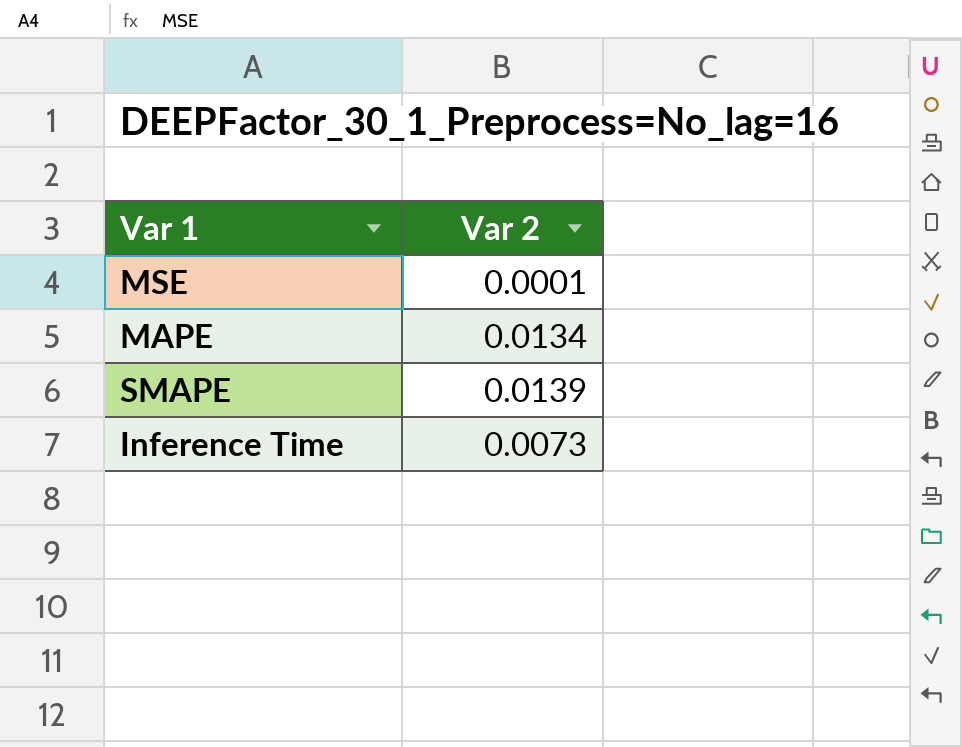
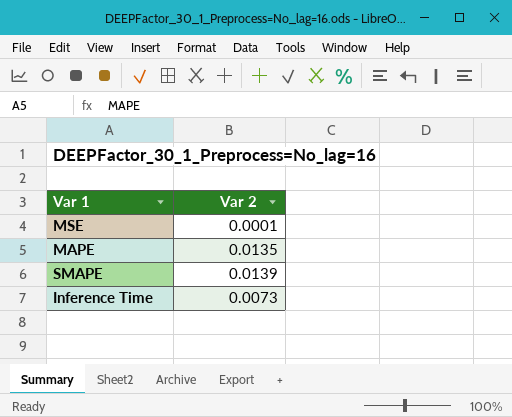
MAPE | Var 2: 0.0134 -> 0.0135

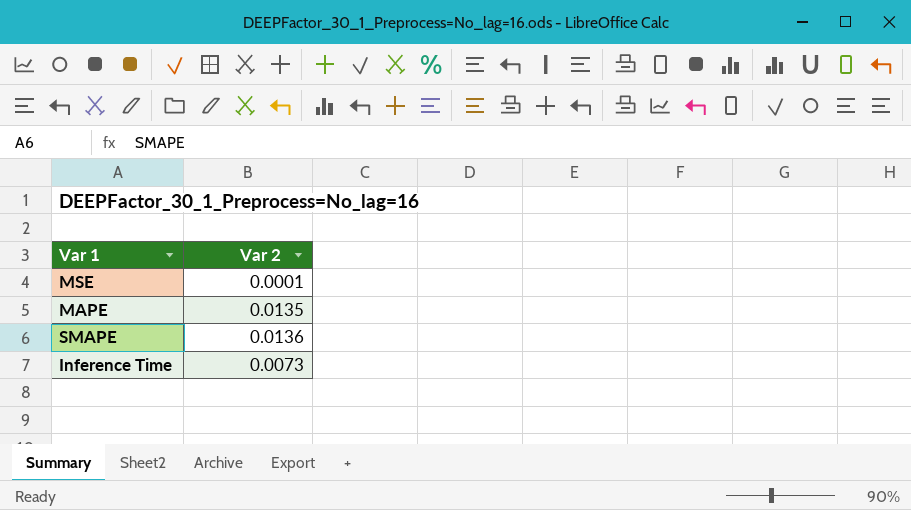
SMAPE | Var 2: 0.0139 -> 0.0136

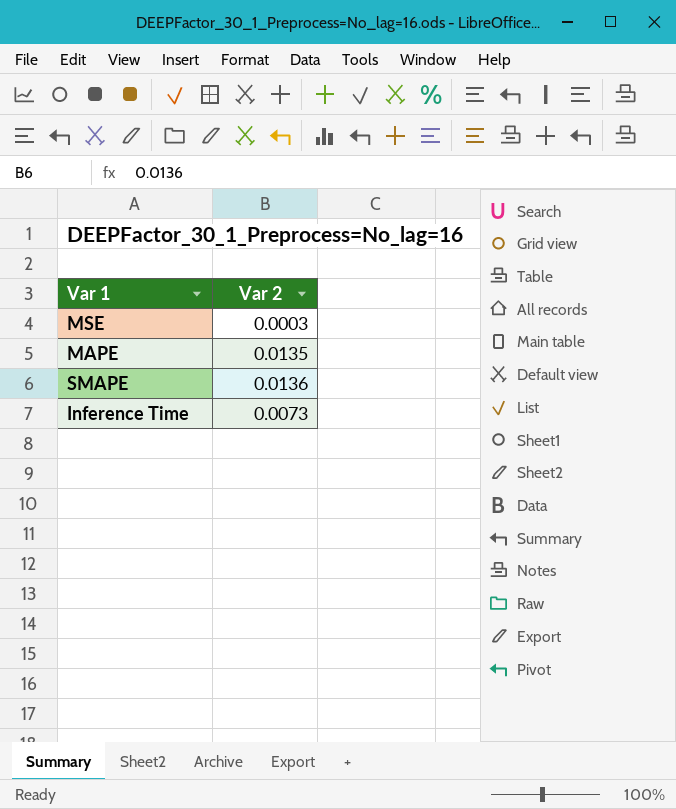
MSE | Var 2: 0.0001 -> 0.0003

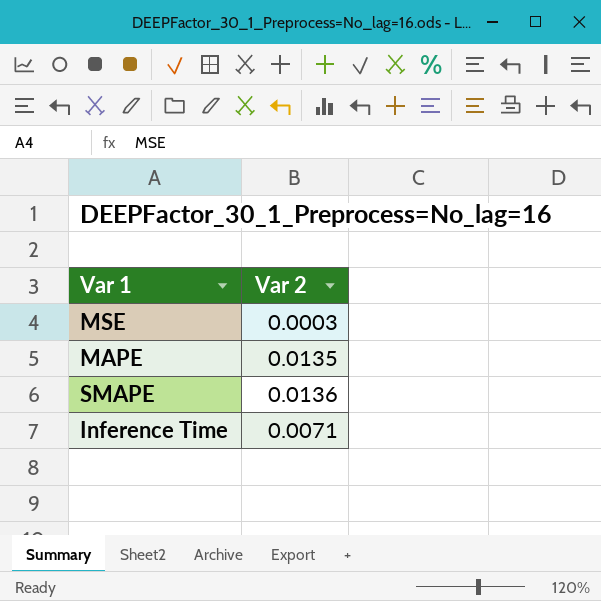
Inference Time | Var 2: 0.0073 -> 0.0071

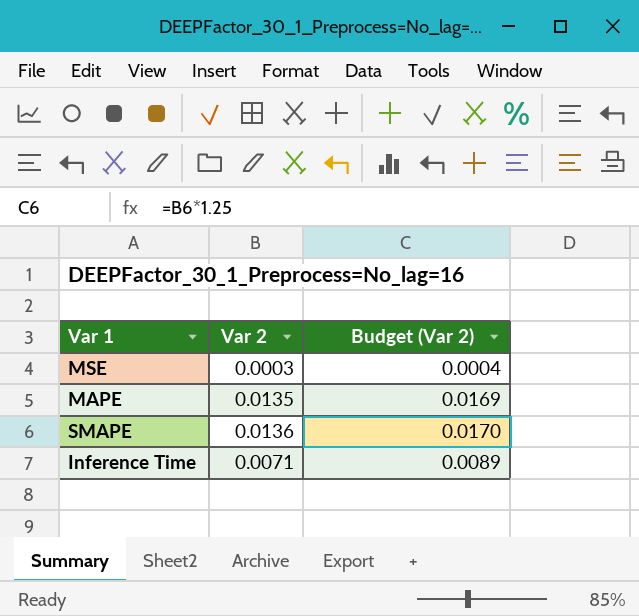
column Budget (Var 2) | formula: none -> [Var 2] * 1.25

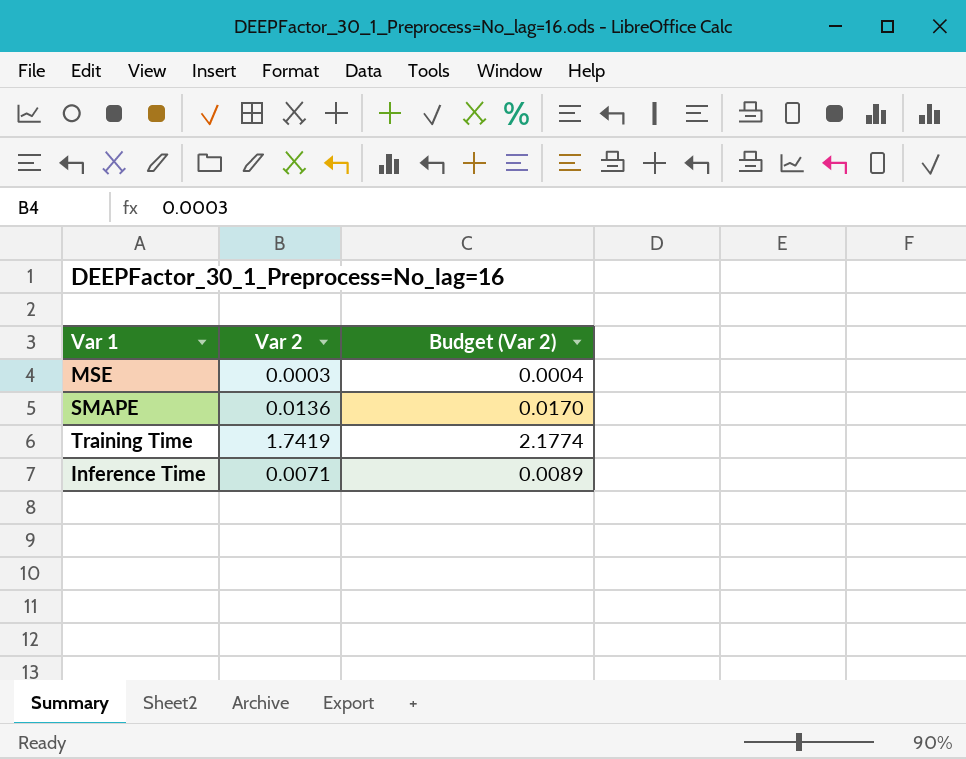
row MAPE: 0.0135 | 0.0169 -> none
row Training Time: none -> 1.7419 | 2.1774

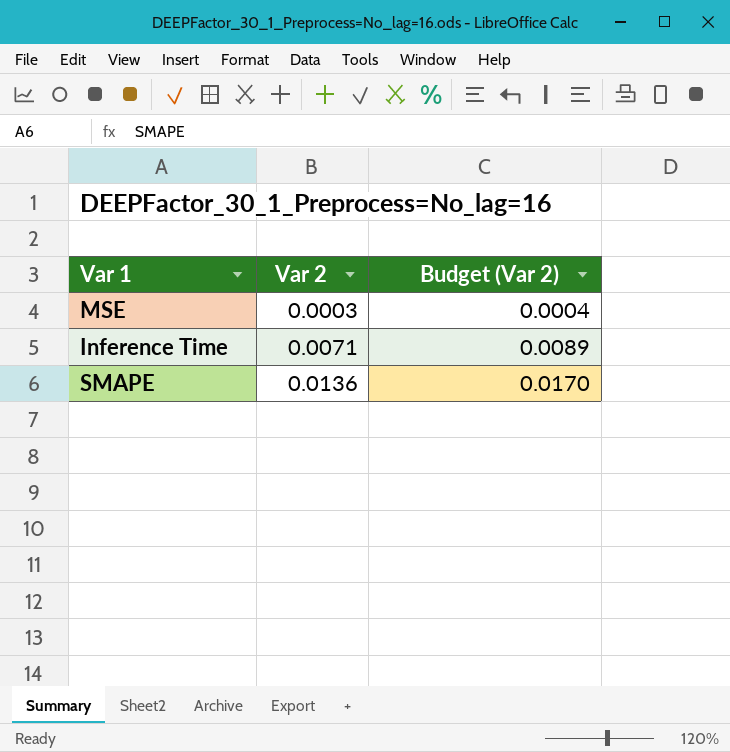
row order: none -> Var 2 ascending
row Training Time: 1.7419 | 2.1774 -> none

